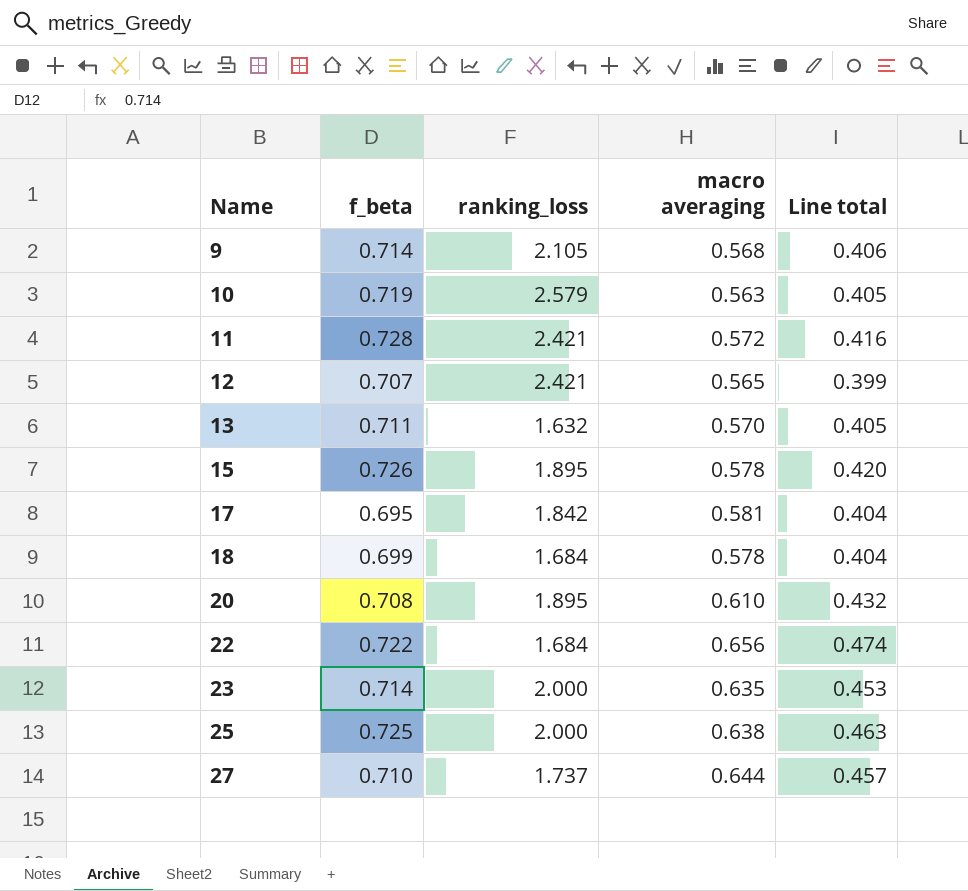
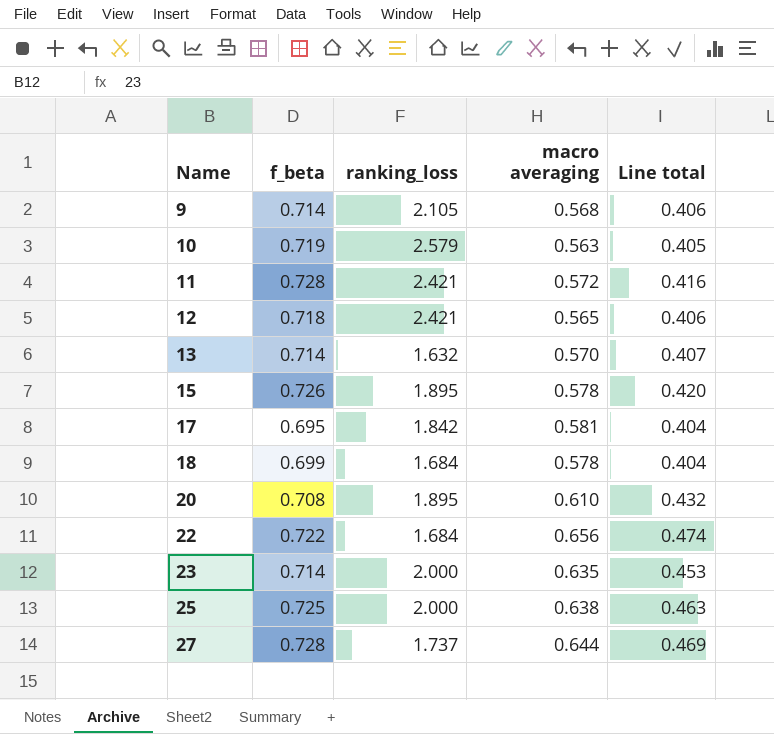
12 | f_beta: 0.707 -> 0.718
12 | Line total: 0.399 -> 0.406
13 | f_beta: 0.711 -> 0.714
13 | Line total: 0.405 -> 0.407
27 | f_beta: 0.710 -> 0.728
27 | Line total: 0.457 -> 0.469

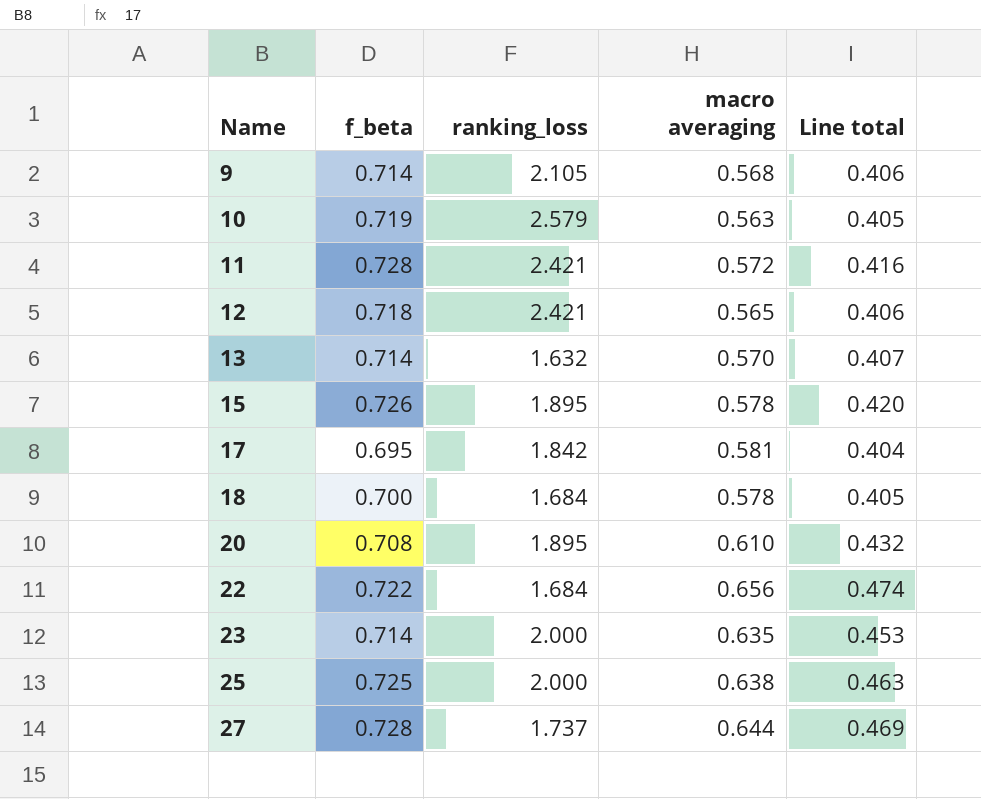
18 | f_beta: 0.699 -> 0.700
18 | Line total: 0.404 -> 0.405

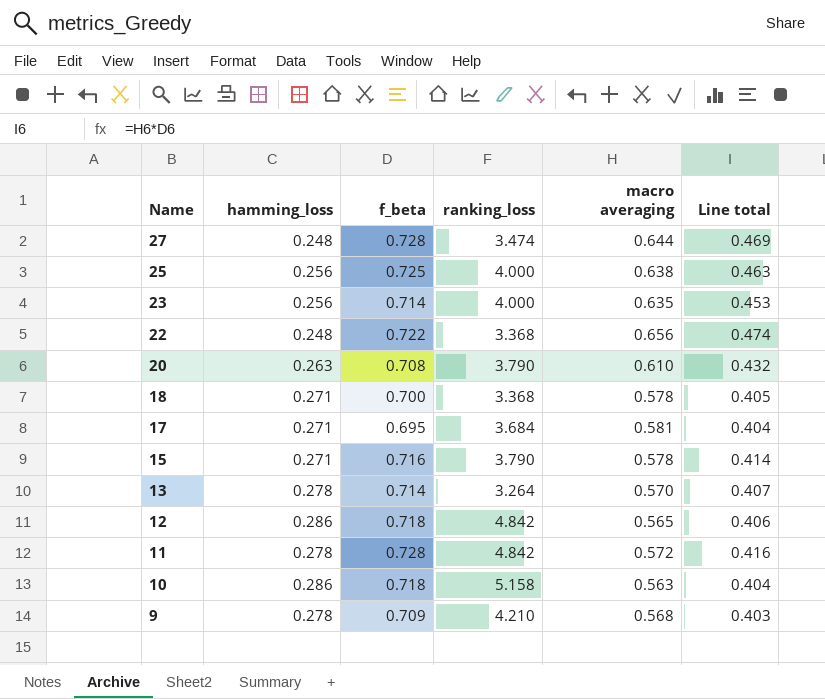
row order: Name ascending -> Name descending
column hamming_loss | position: none -> 2
27 | ranking_loss: 1.737 -> 3.474
25 | ranking_loss: 2.000 -> 4.000
23 | ranking_loss: 2.000 -> 4.000
22 | ranking_loss: 1.684 -> 3.368
20 | ranking_loss: 1.895 -> 3.790
18 | ranking_loss: 1.684 -> 3.368
17 | ranking_loss: 1.842 -> 3.684
15 | f_beta: 0.726 -> 0.716
15 | ranking_loss: 1.895 -> 3.790
15 | Line total: 0.420 -> 0.414
13 | ranking_loss: 1.632 -> 3.264
12 | ranking_loss: 2.421 -> 4.842
11 | ranking_loss: 2.421 -> 4.842
10 | f_beta: 0.719 -> 0.718
10 | ranking_loss: 2.579 -> 5.158
10 | Line total: 0.405 -> 0.404
9 | f_beta: 0.714 -> 0.709
9 | ranking_loss: 2.105 -> 4.210
9 | Line total: 0.406 -> 0.403

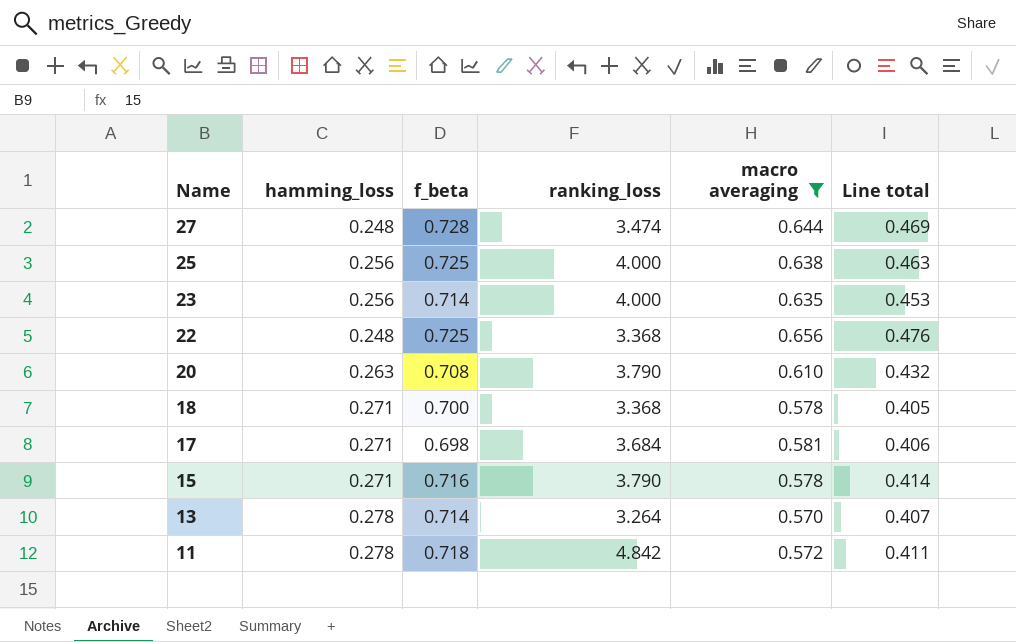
filter: none -> macro averaging >= 0.570
22 | f_beta: 0.722 -> 0.725
22 | Line total: 0.474 -> 0.476
17 | f_beta: 0.695 -> 0.698
17 | Line total: 0.404 -> 0.406
11 | f_beta: 0.728 -> 0.718
11 | Line total: 0.416 -> 0.411

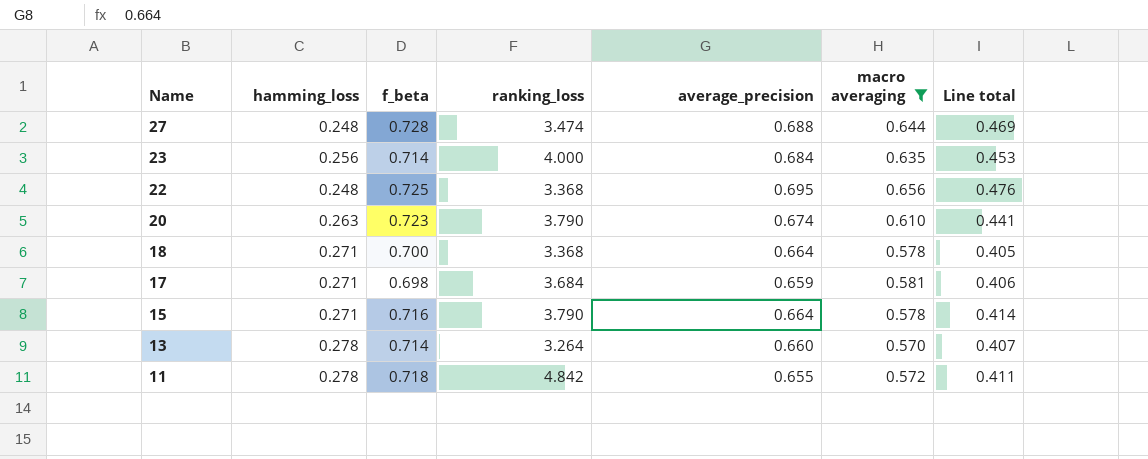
column average_precision | position: none -> 5
row 25: 0.256 | 0.725 | 4.000 | 0.638 | 0.463 -> none
20 | f_beta: 0.708 -> 0.723
20 | Line total: 0.432 -> 0.441

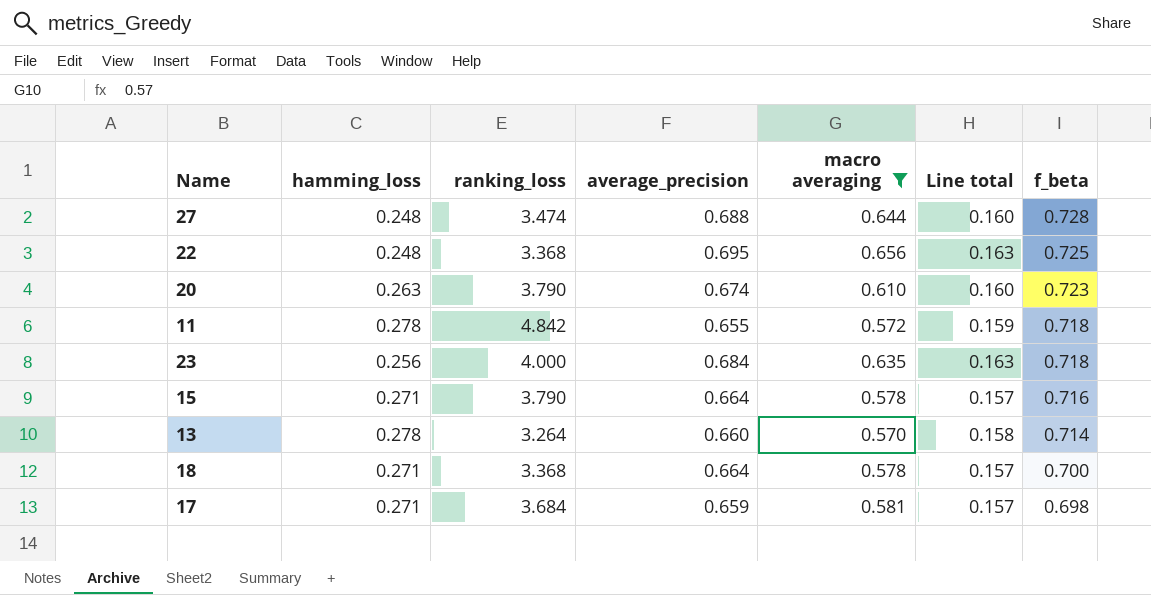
row order: Name descending -> f_beta descending
column Line total | formula: [f_beta] * [macro averaging] -> [hamming_loss] * [macro averaging]
column f_beta | position: 3 -> 7
23 | f_beta: 0.714 -> 0.718

